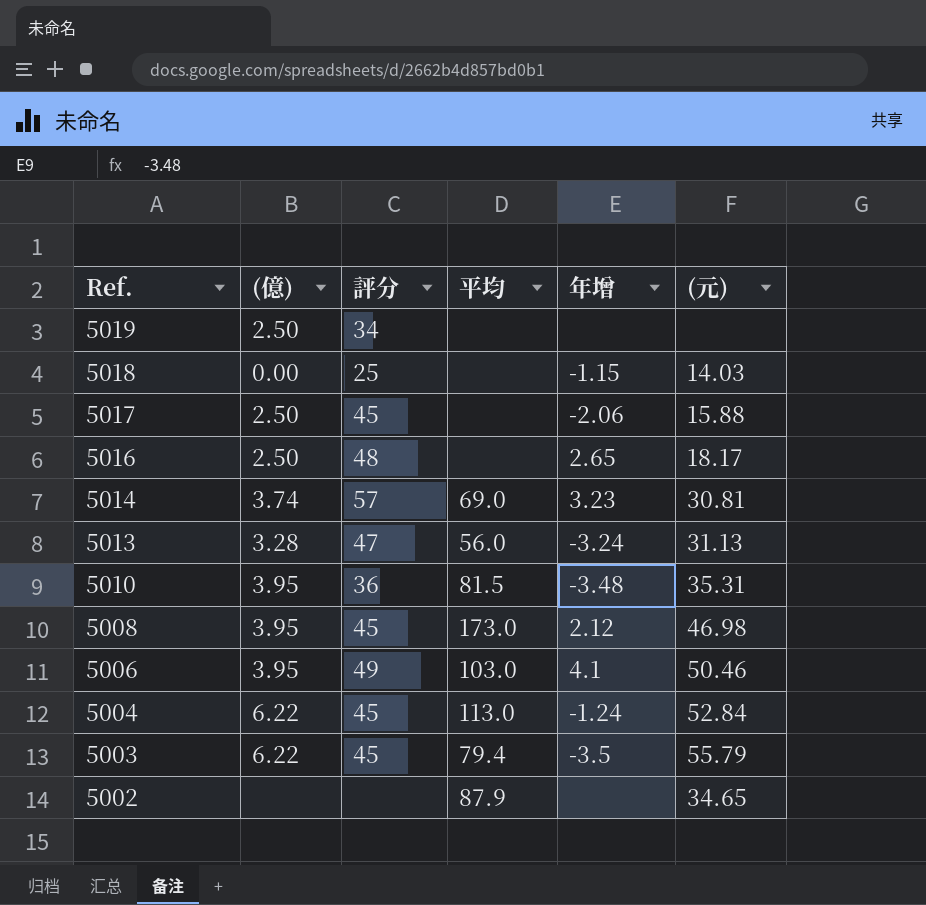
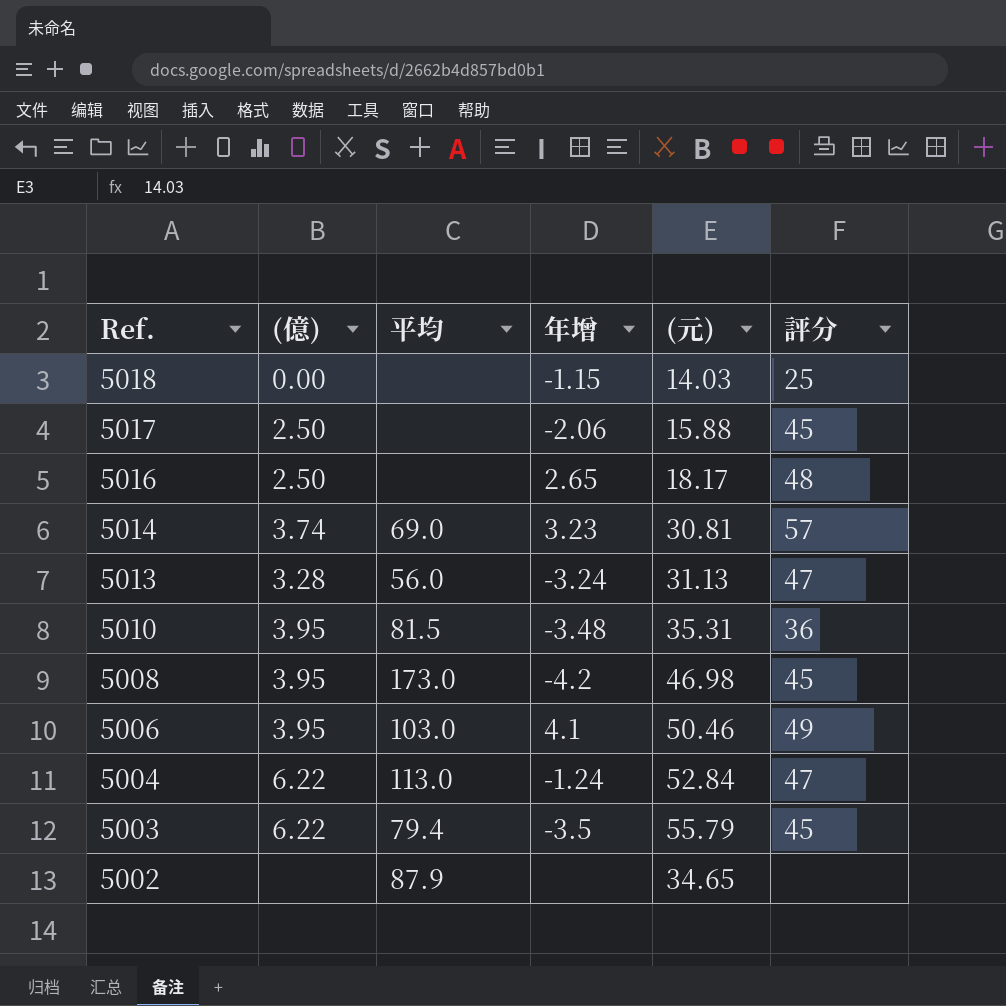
column 評分 | position: 3 -> 6
row 5019: 2.50 | 34 | none | none | none -> none
5008 | 年增: 2.12 -> -4.2
5004 | 評分: 45 -> 47

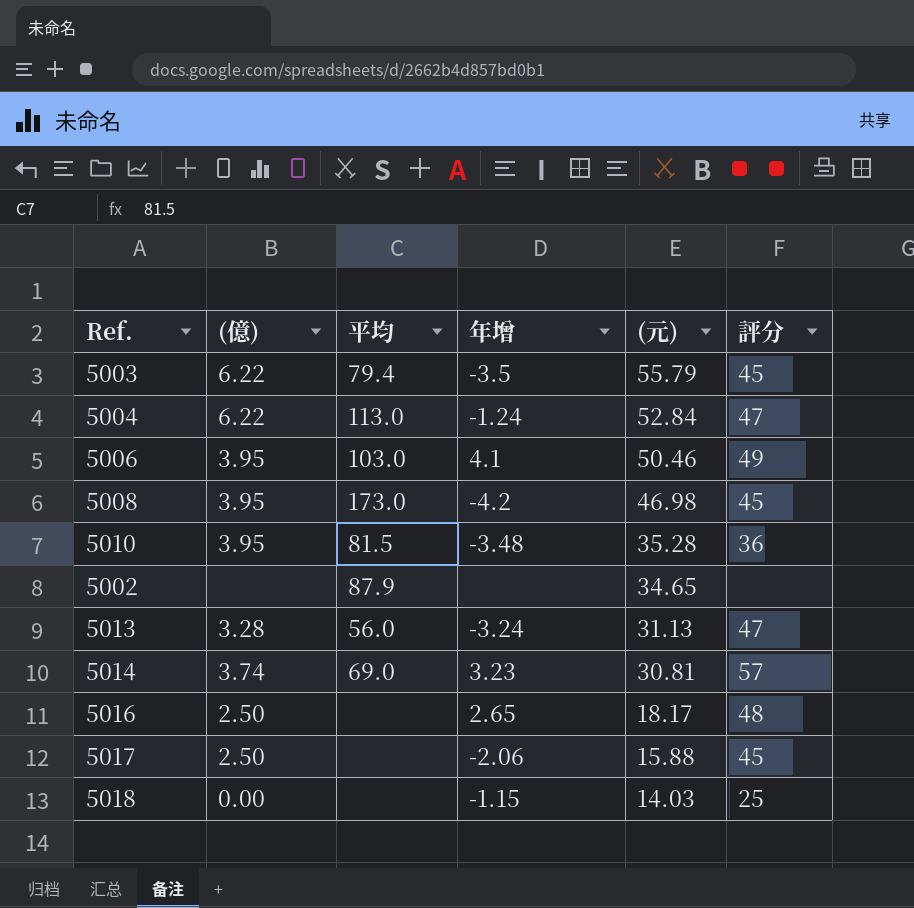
row order: Ref. descending -> (元) descending
5010 | (元): 35.31 -> 35.28

